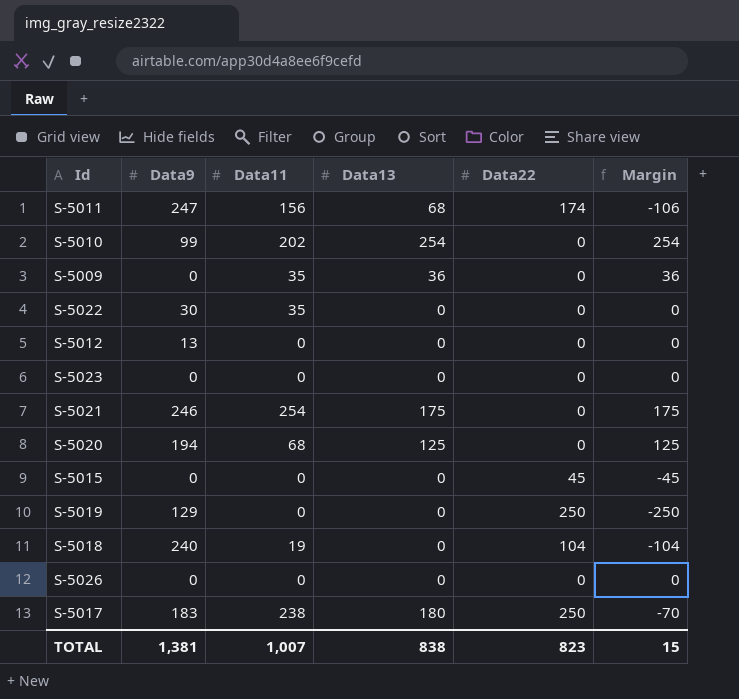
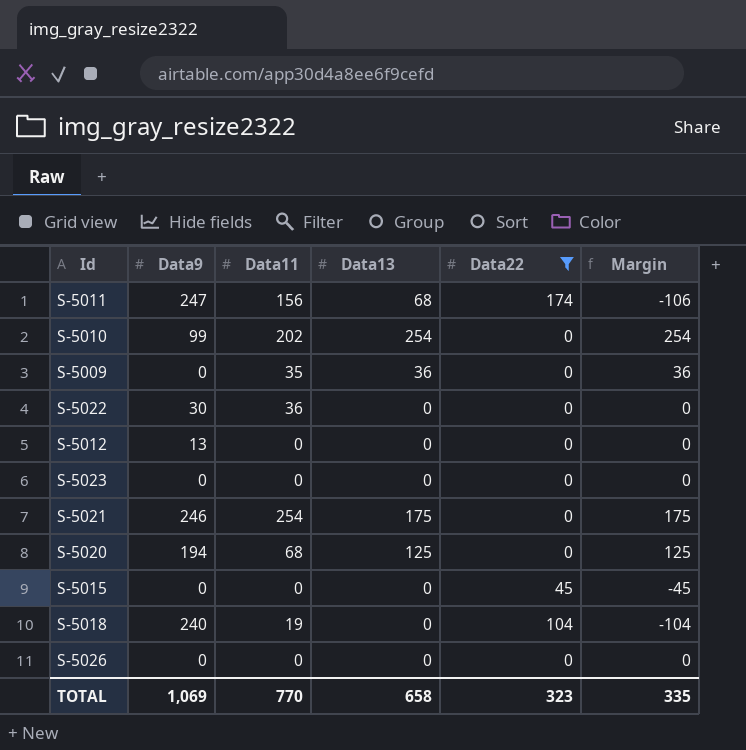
filter: none -> Data22 != 250
S-5022 | Data11: 35 -> 36
TOTAL | Data9: 1,381 -> 1,069
TOTAL | Data11: 1,007 -> 770
TOTAL | Data13: 838 -> 658
TOTAL | Data22: 823 -> 323
TOTAL | Margin: 15 -> 335

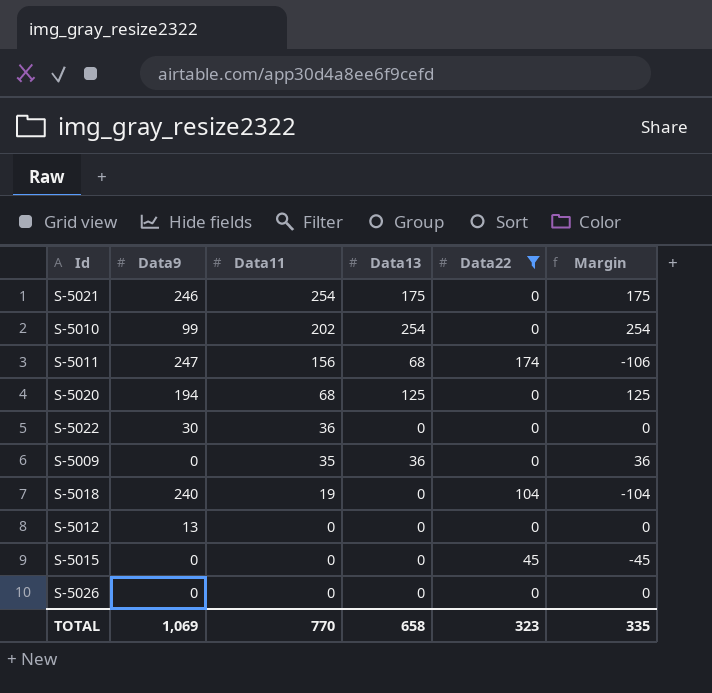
row order: none -> Data11 descending
row S-5023: 0 | 0 | 0 | 0 | 0 -> none

